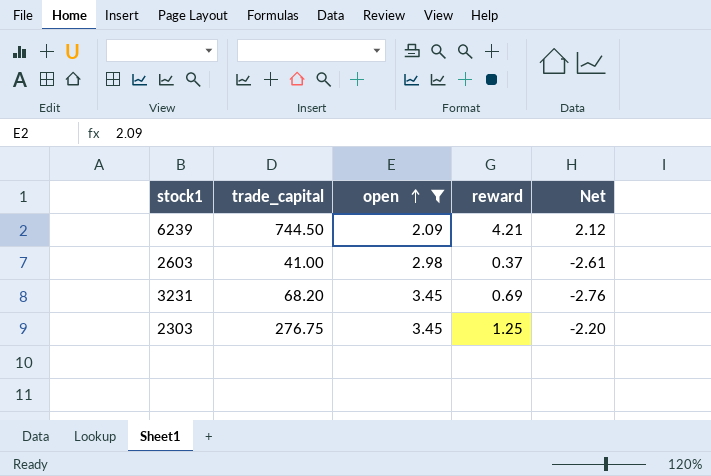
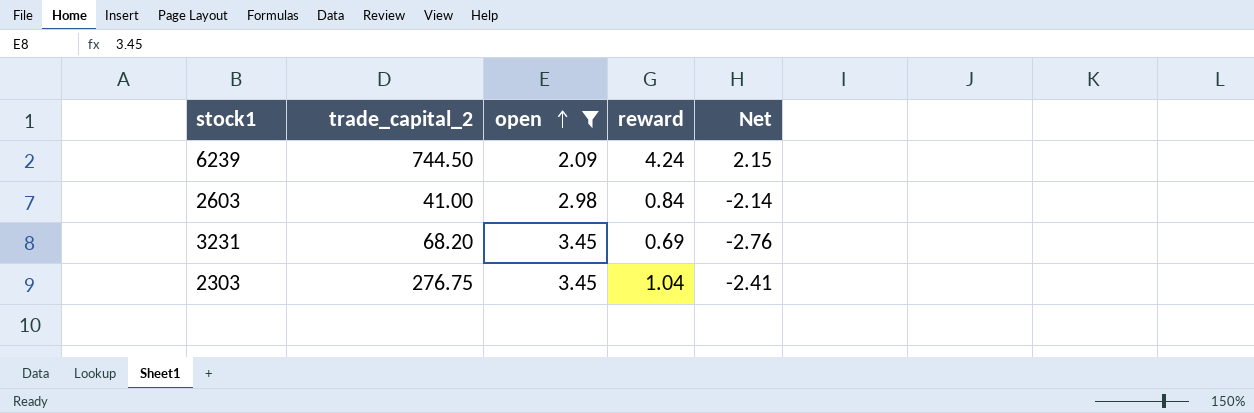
column name: trade_capital -> trade_capital_2
6239 | reward: 4.21 -> 4.24
6239 | Net: 2.12 -> 2.15
2603 | reward: 0.37 -> 0.84
2603 | Net: -2.61 -> -2.14
2303 | reward: 1.25 -> 1.04
2303 | Net: -2.20 -> -2.41

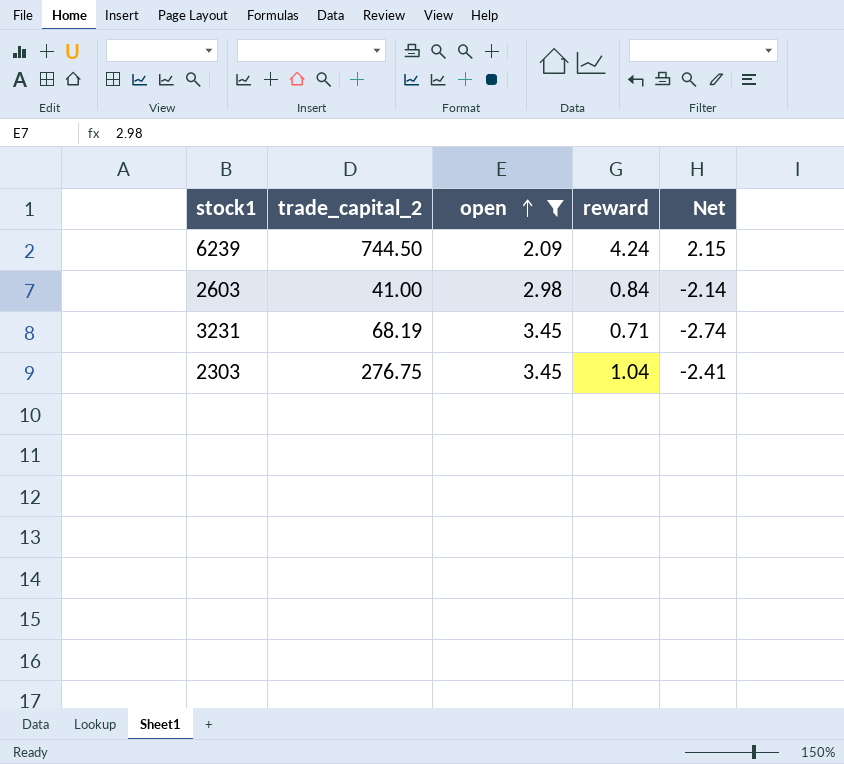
3231 | trade_capital_2: 68.20 -> 68.19
3231 | reward: 0.69 -> 0.71
3231 | Net: -2.76 -> -2.74

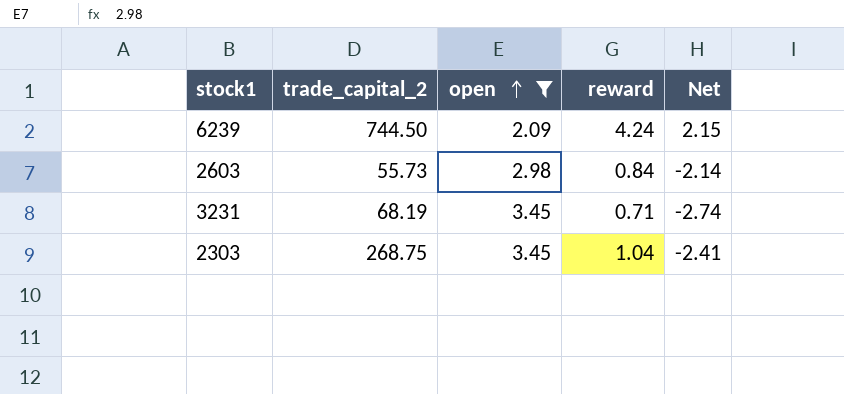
2603 | trade_capital_2: 41.00 -> 55.73
2303 | trade_capital_2: 276.75 -> 268.75

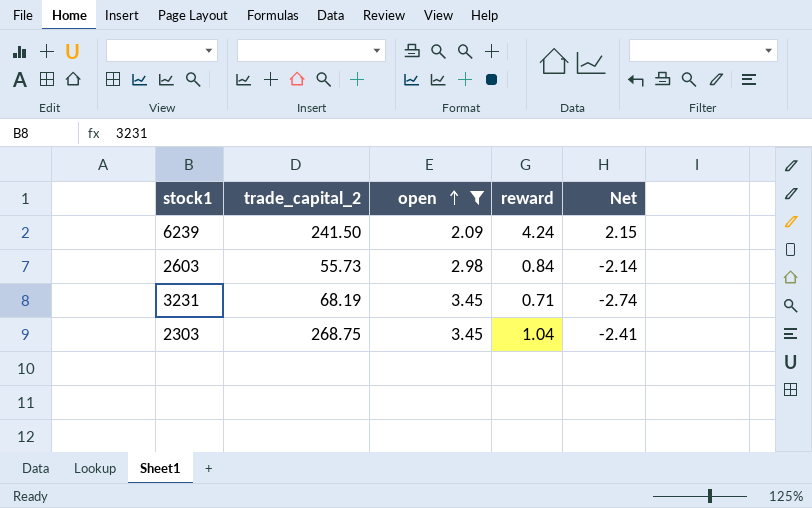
6239 | trade_capital_2: 744.50 -> 241.50

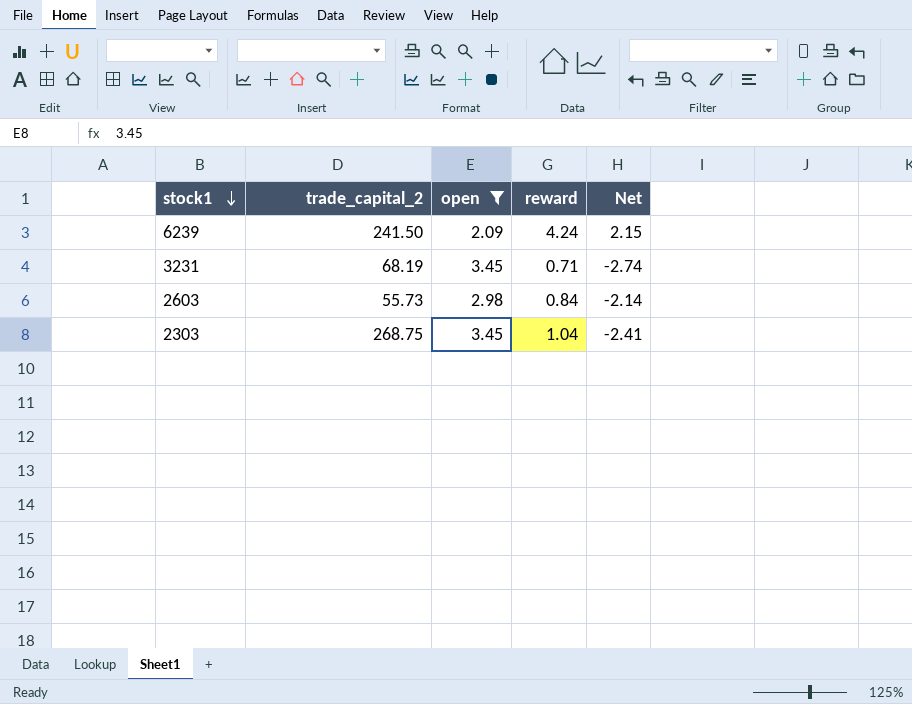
row order: open ascending -> stock1 descending

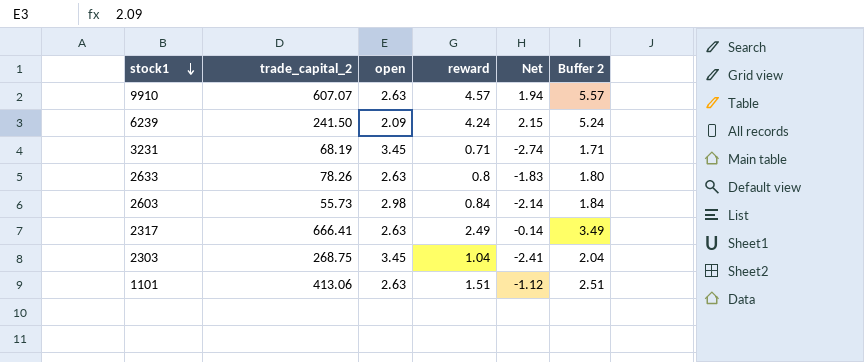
filter: open != 2.63 -> none
column Buffer 2 | formula: none -> [reward] + 1

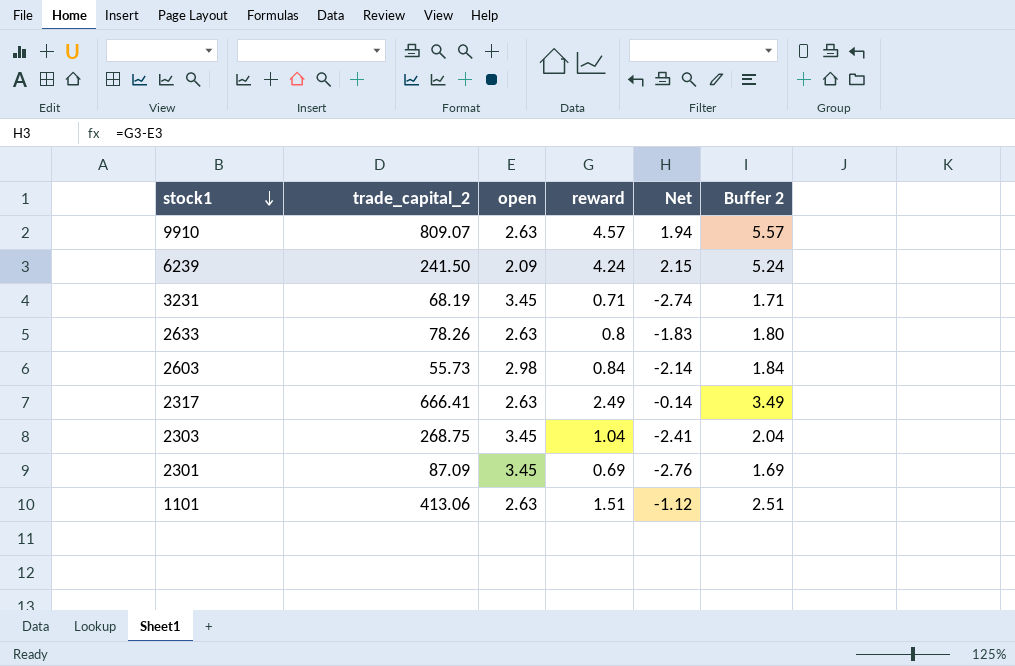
9910 | trade_capital_2: 607.07 -> 809.07
row 2301: none -> 87.09 | 3.45 | 0.69 | -2.76 | 1.69

